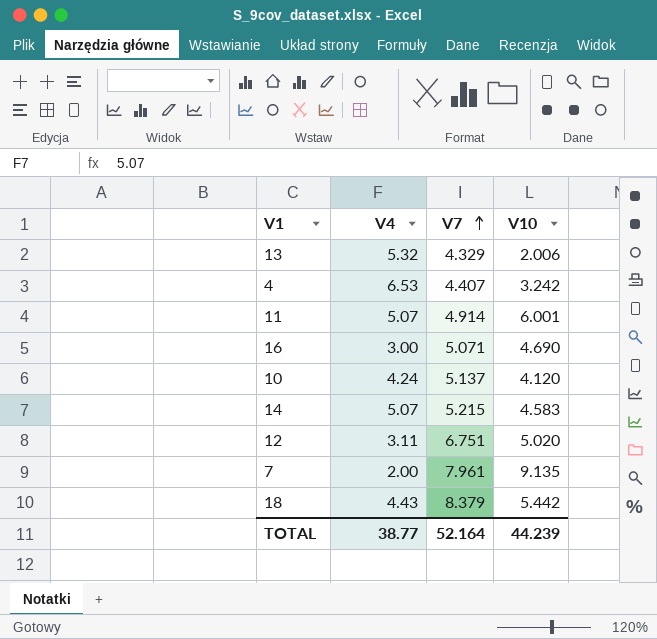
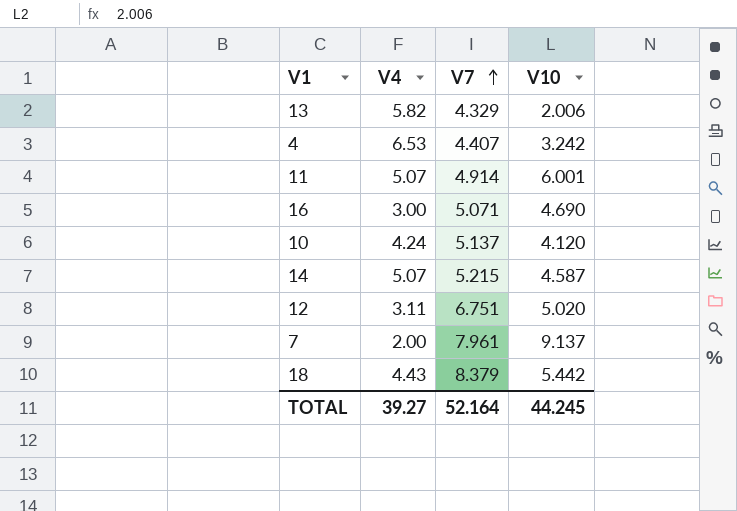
13 | V4: 5.32 -> 5.82
14 | V10: 4.583 -> 4.587
7 | V10: 9.135 -> 9.137
TOTAL | V4: 38.77 -> 39.27
TOTAL | V10: 44.239 -> 44.245

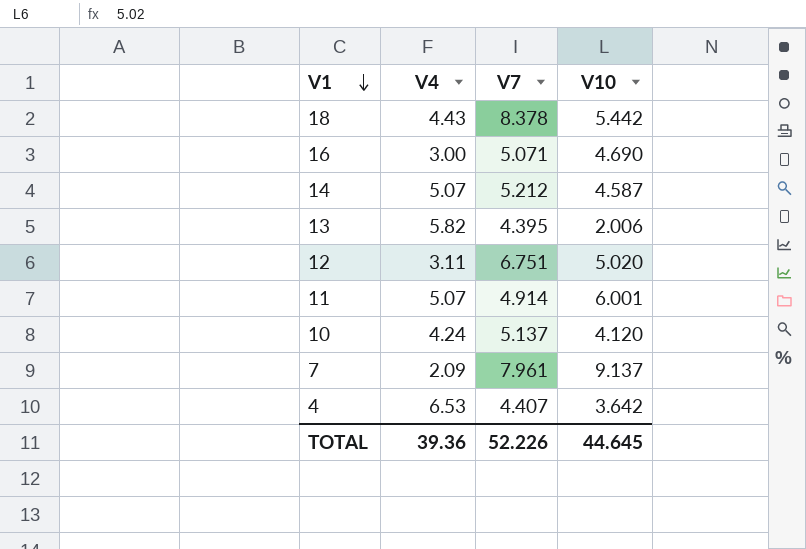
row order: V7 ascending -> V1 descending
18 | V7: 8.379 -> 8.378
14 | V7: 5.215 -> 5.212
13 | V7: 4.329 -> 4.395
7 | V4: 2.00 -> 2.09
4 | V10: 3.242 -> 3.642
TOTAL | V4: 39.27 -> 39.36
TOTAL | V7: 52.164 -> 52.226
TOTAL | V10: 44.245 -> 44.645

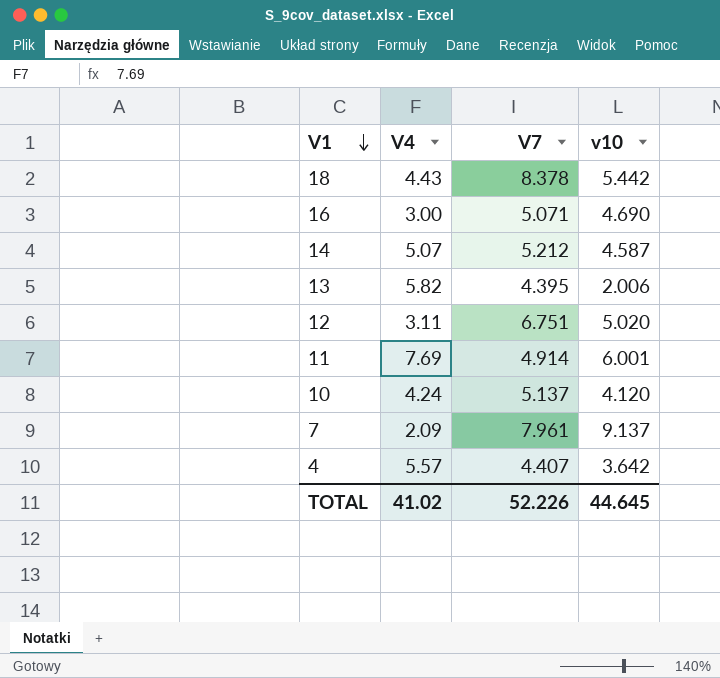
column name: V10 -> v10
11 | V4: 5.07 -> 7.69
4 | V4: 6.53 -> 5.57
TOTAL | V4: 39.36 -> 41.02

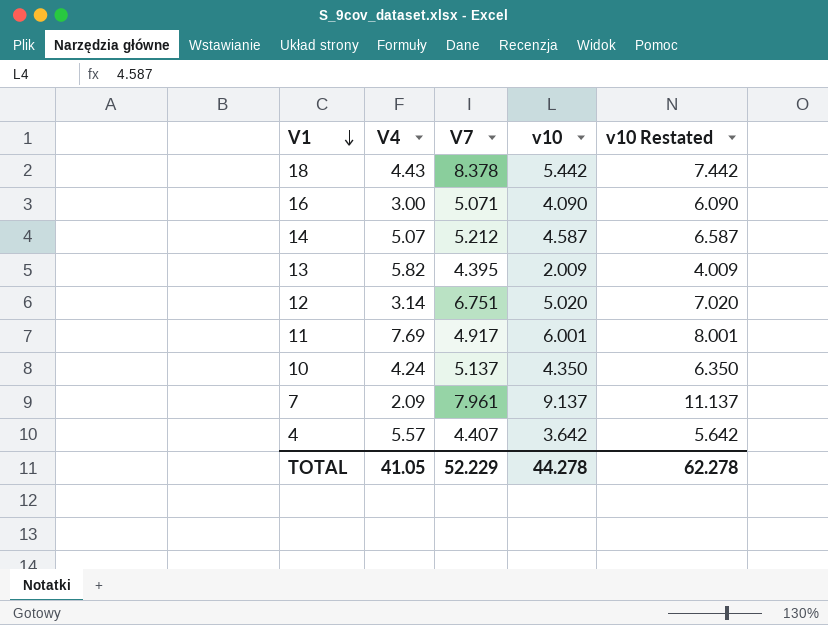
column v10 Restated | formula: none -> [v10] + 2
16 | v10: 4.690 -> 4.090
13 | v10: 2.006 -> 2.009
12 | V4: 3.11 -> 3.14
11 | V7: 4.914 -> 4.917
10 | v10: 4.120 -> 4.350
TOTAL | V4: 41.02 -> 41.05
TOTAL | V7: 52.226 -> 52.229
TOTAL | v10: 44.645 -> 44.278

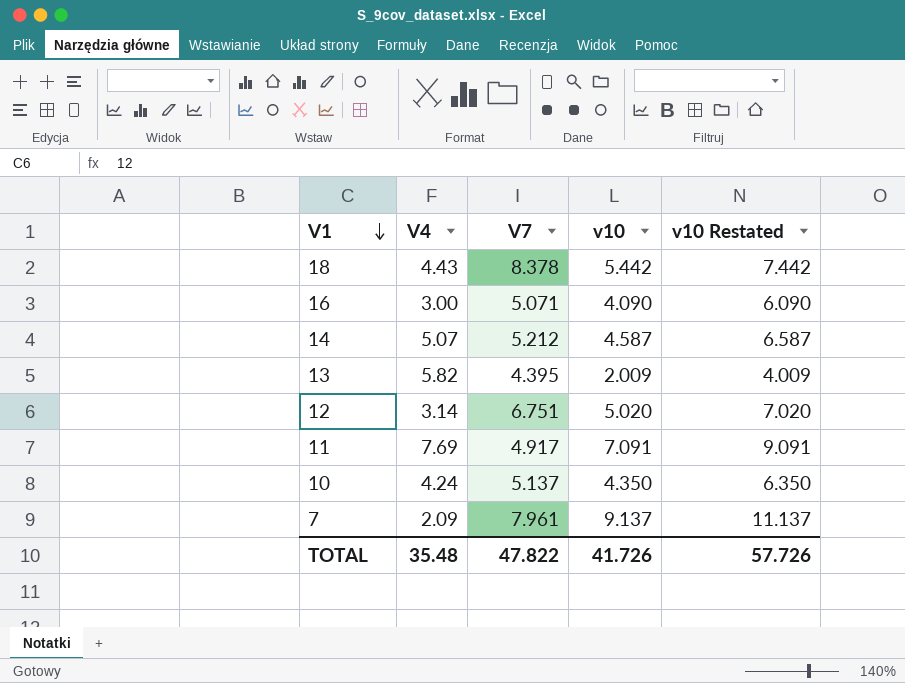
row 4: 5.57 | 4.407 | 3.642 | 5.642 -> none
11 | v10: 6.001 -> 7.091
11 | v10 Restated: 8.001 -> 9.091
TOTAL | V4: 41.05 -> 35.48
TOTAL | V7: 52.229 -> 47.822
TOTAL | v10: 44.278 -> 41.726
TOTAL | v10 Restated: 62.278 -> 57.726

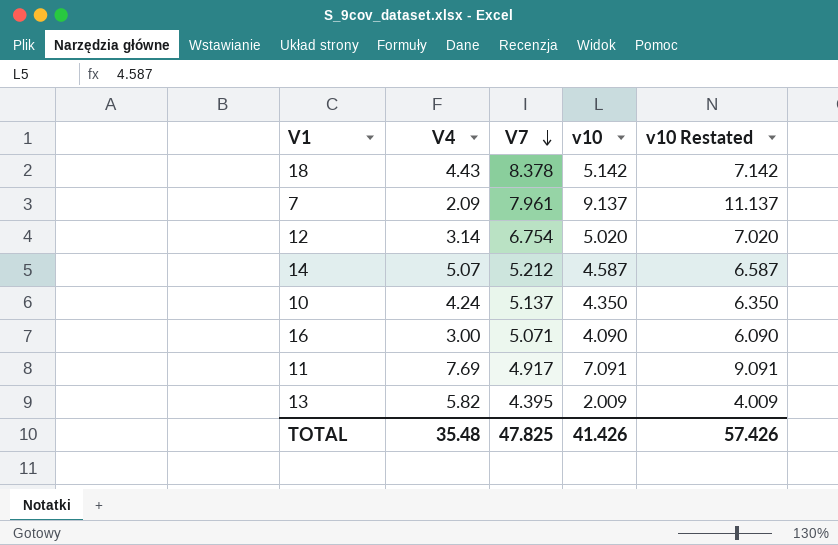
row order: V1 descending -> V7 descending
18 | v10: 5.442 -> 5.142
18 | v10 Restated: 7.442 -> 7.142
12 | V7: 6.751 -> 6.754
TOTAL | V7: 47.822 -> 47.825
TOTAL | v10: 41.726 -> 41.426
TOTAL | v10 Restated: 57.726 -> 57.426

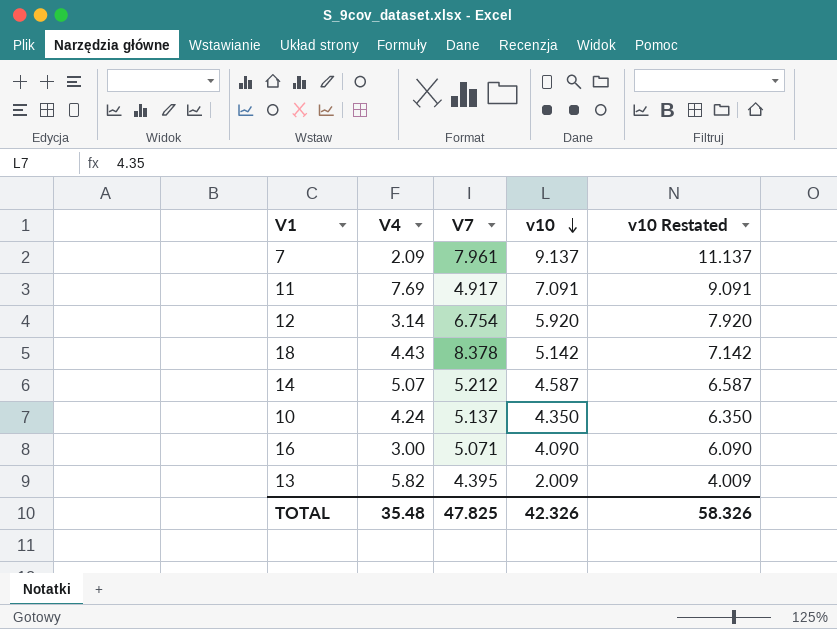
row order: V7 descending -> v10 descending
12 | v10: 5.020 -> 5.920
12 | v10 Restated: 7.020 -> 7.920
TOTAL | v10: 41.426 -> 42.326
TOTAL | v10 Restated: 57.426 -> 58.326

